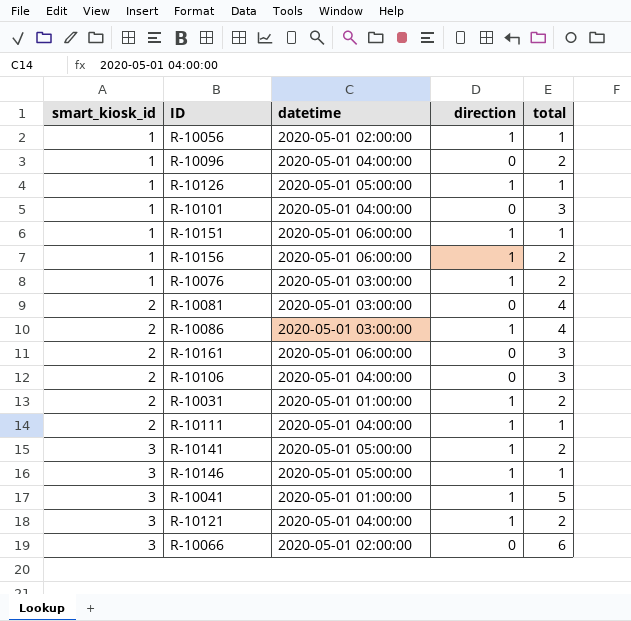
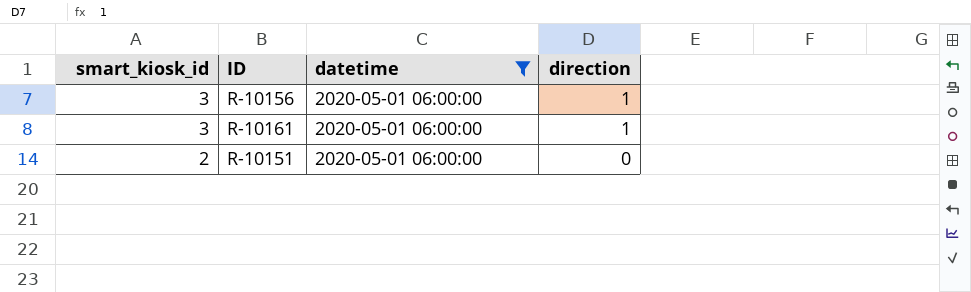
filter: none -> datetime = 2020-05-01 06:00:00
row order: smart_kiosk_id ascending -> smart_kiosk_id descending
column total | position: 5 -> none
R-10156 | smart_kiosk_id: 1 -> 3
R-10161 | smart_kiosk_id: 2 -> 3
R-10161 | direction: 0 -> 1
R-10151 | smart_kiosk_id: 1 -> 2
R-10151 | direction: 1 -> 0

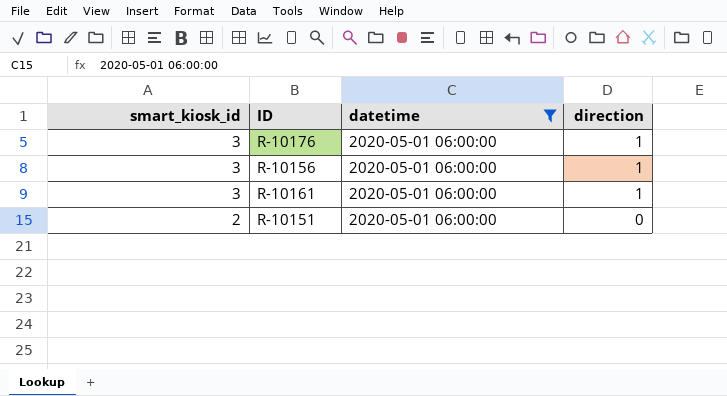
row R-10176: none -> 3 | 2020-05-01 06:00:00 | 1

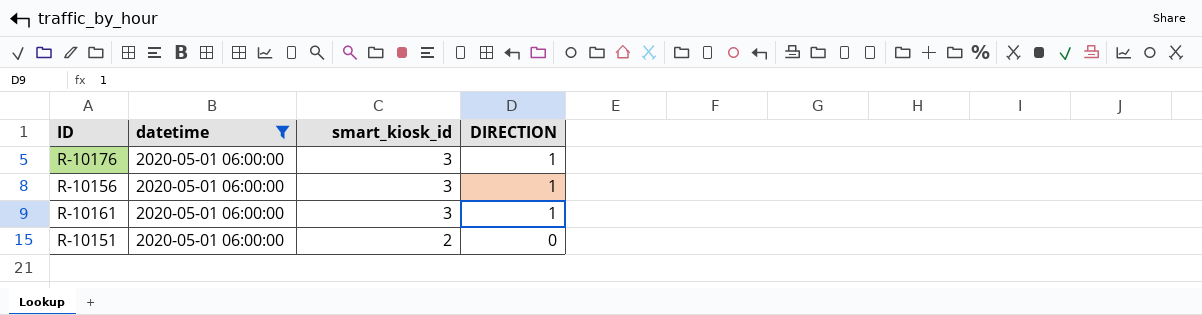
column smart_kiosk_id | position: 1 -> 3
column name: direction -> DIRECTION

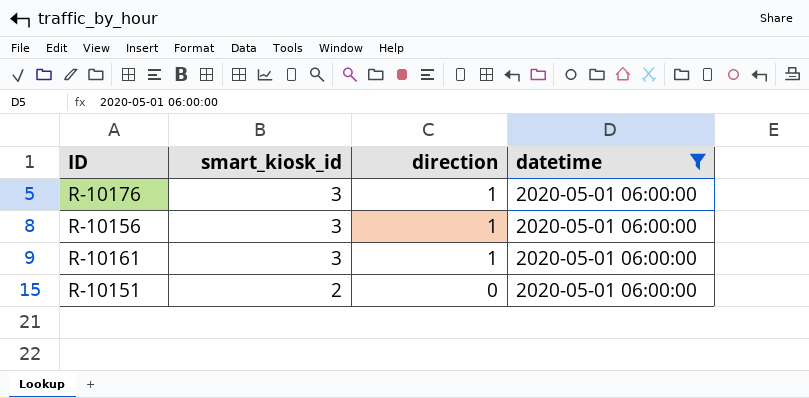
column name: DIRECTION -> direction
column datetime | position: 2 -> 4

